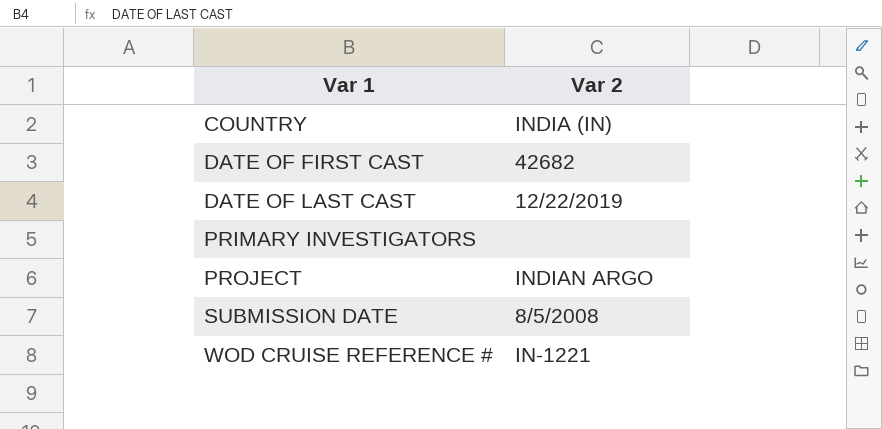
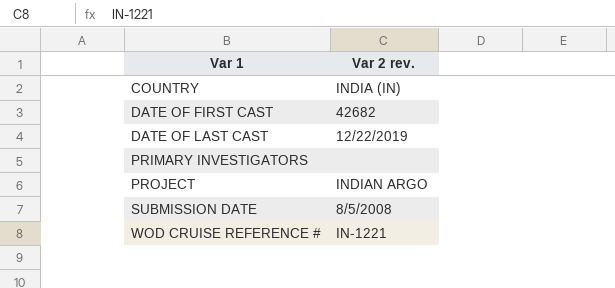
column name: Var 2 -> Var 2 rev.

